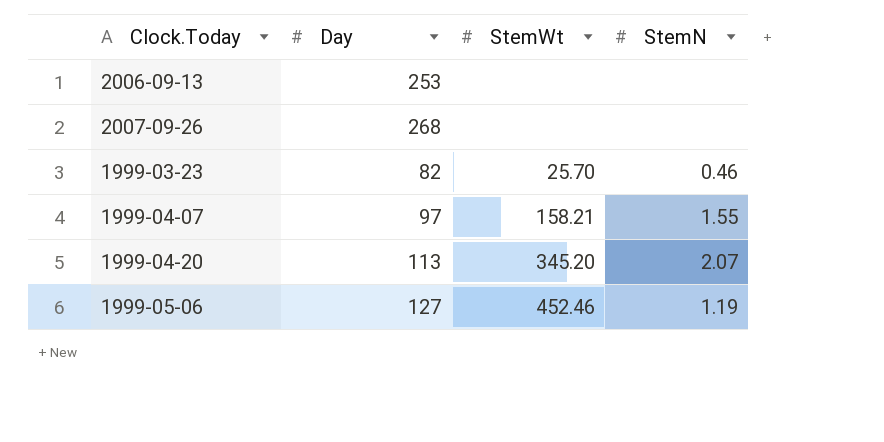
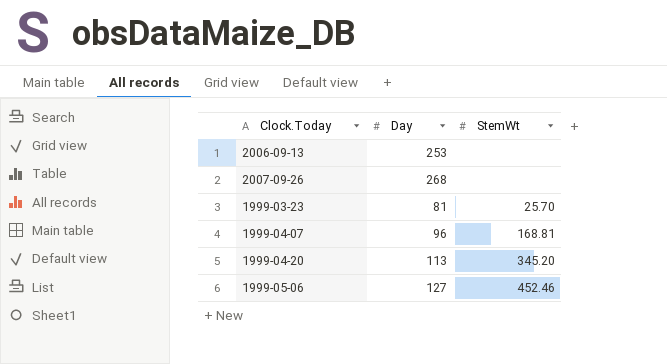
column StemN | position: 4 -> none
1999-03-23 | Day: 82 -> 81
1999-04-07 | Day: 97 -> 96
1999-04-07 | StemWt: 158.21 -> 168.81

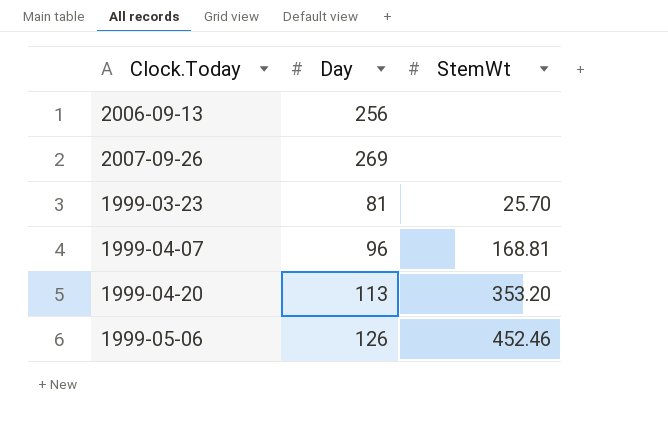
2006-09-13 | Day: 253 -> 256
2007-09-26 | Day: 268 -> 269
1999-04-20 | StemWt: 345.20 -> 353.20
1999-05-06 | Day: 127 -> 126

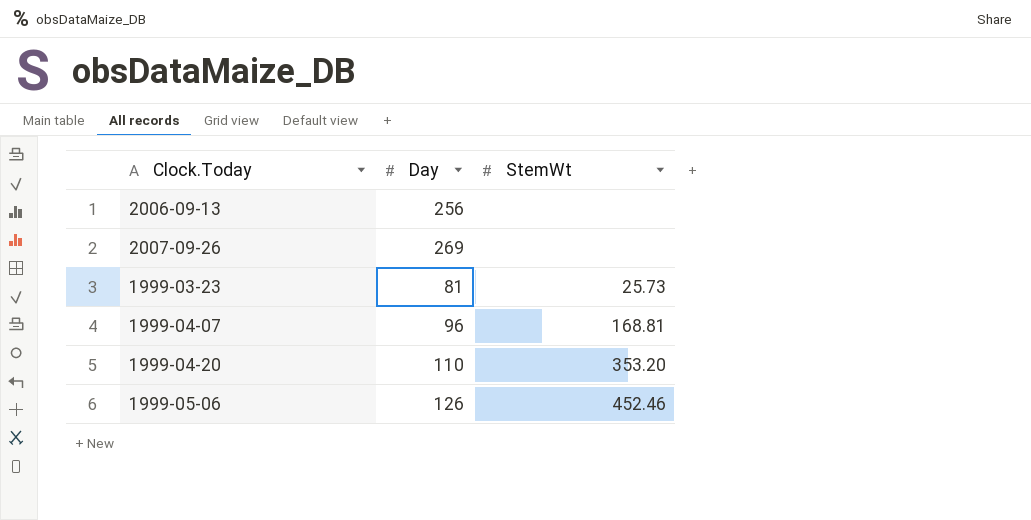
1999-03-23 | StemWt: 25.70 -> 25.73
1999-04-20 | Day: 113 -> 110

